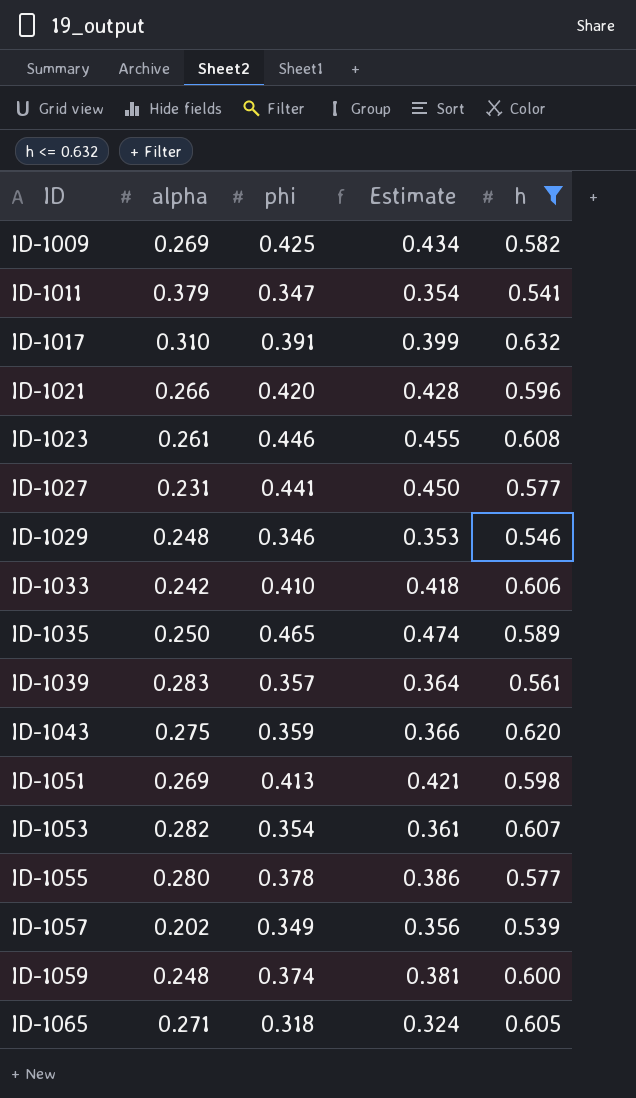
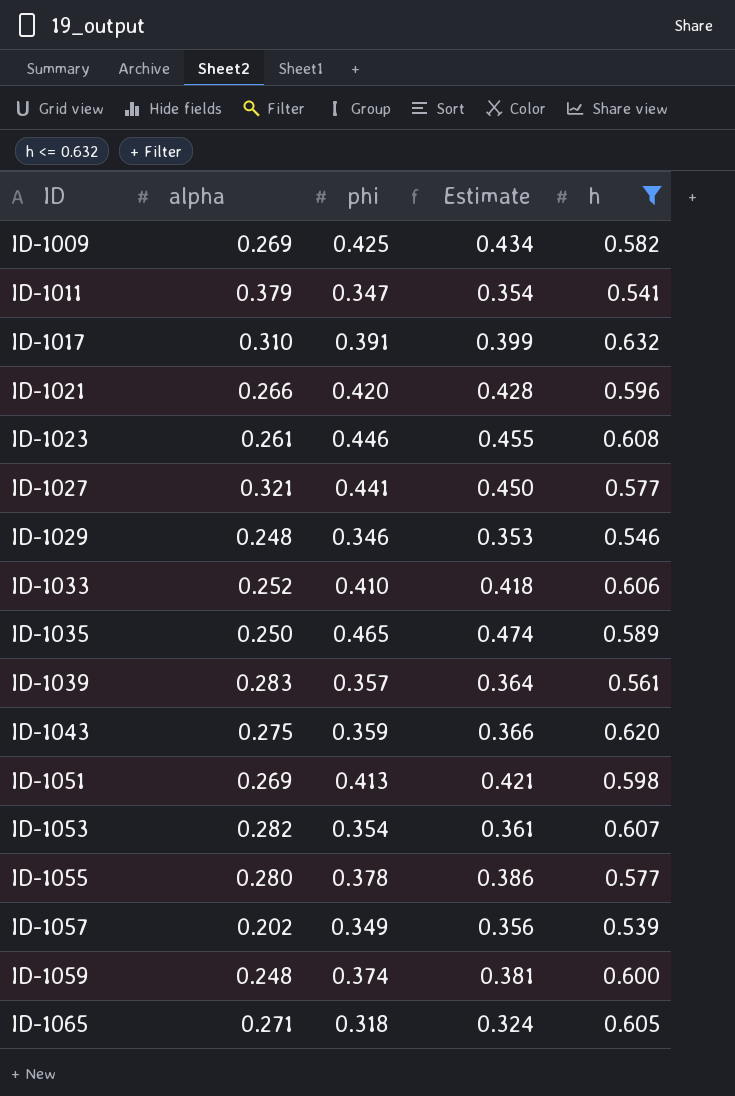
ID-1027 | alpha: 0.231 -> 0.321
ID-1033 | alpha: 0.242 -> 0.252

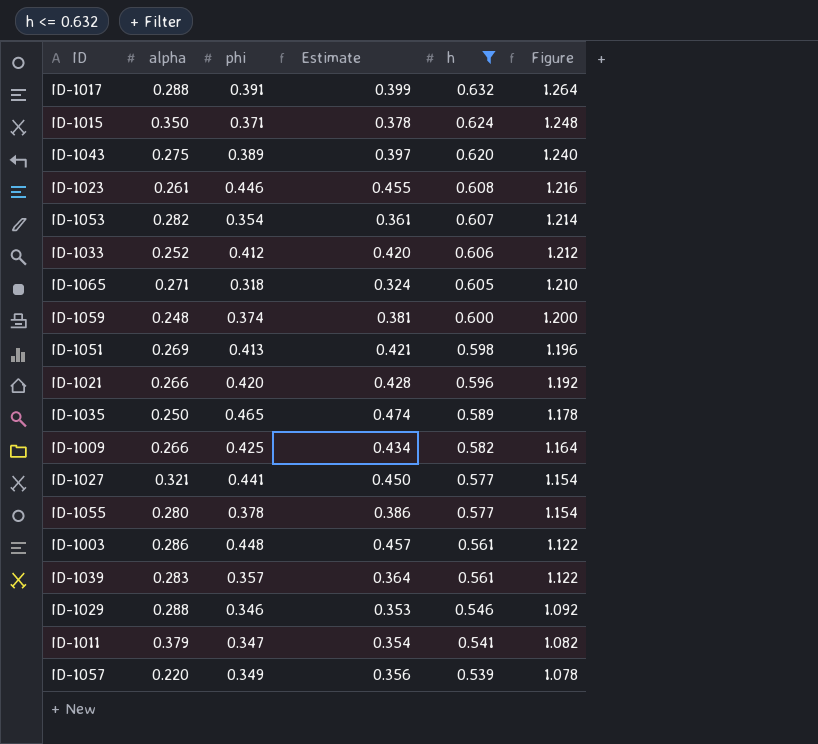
row order: ID ascending -> h descending
column Figure | formula: none -> [h] * 2
ID-1017 | alpha: 0.310 -> 0.288
row ID-1015: none -> 0.350 | 0.371 | 0.378 | 0.624 | 1.248
ID-1043 | phi: 0.359 -> 0.389
ID-1043 | Estimate: 0.366 -> 0.397
ID-1033 | phi: 0.410 -> 0.412
ID-1033 | Estimate: 0.418 -> 0.420
ID-1009 | alpha: 0.269 -> 0.266
row ID-1003: none -> 0.286 | 0.448 | 0.457 | 0.561 | 1.122
ID-1029 | alpha: 0.248 -> 0.288
ID-1057 | alpha: 0.202 -> 0.220

